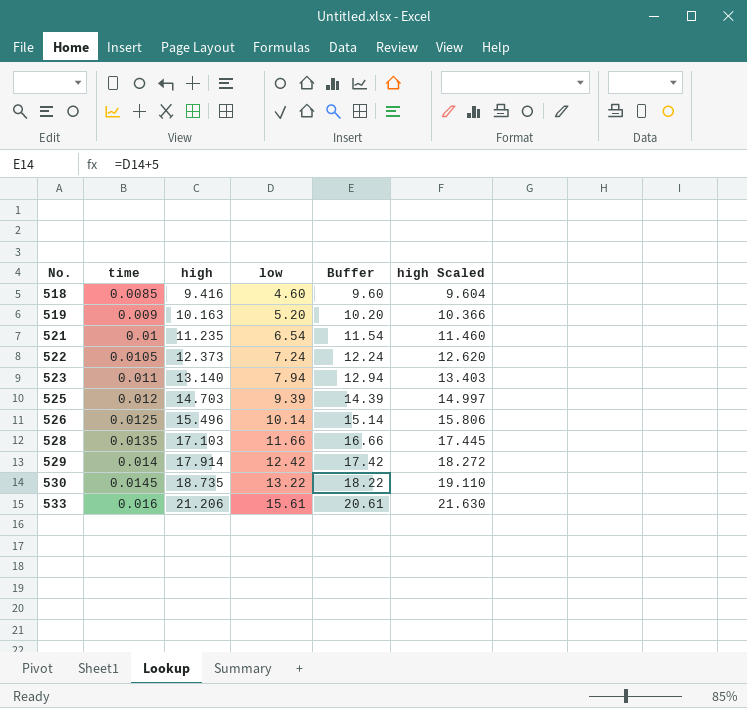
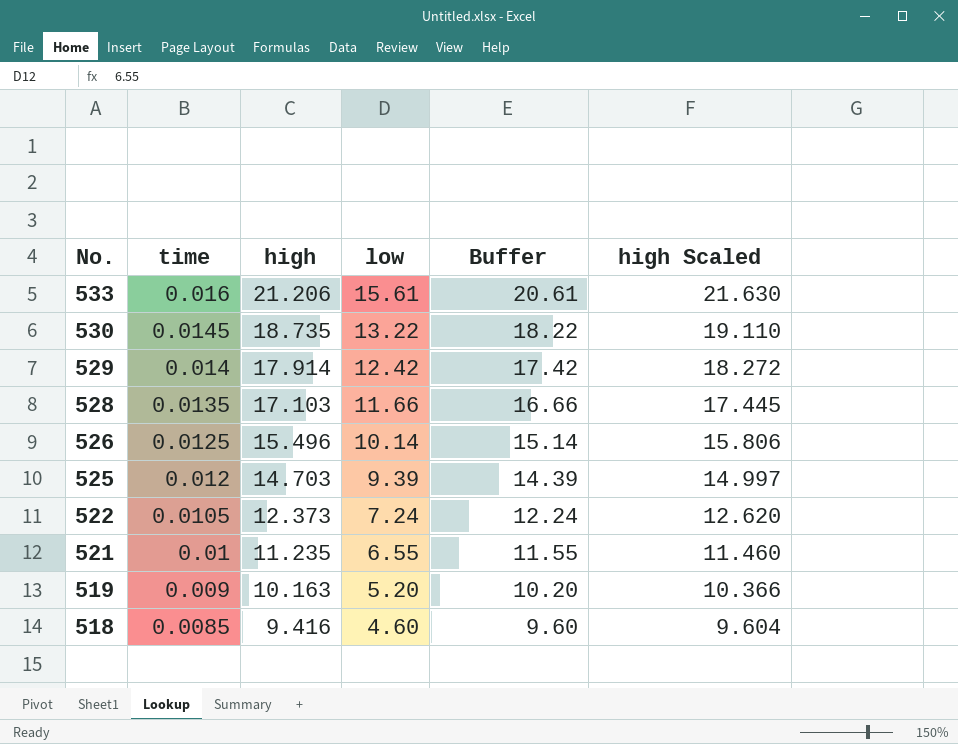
row order: No. ascending -> No. descending
row 523: 0.011 | 13.140 | 7.94 | 12.94 | 13.403 -> none
521 | low: 6.54 -> 6.55
521 | Buffer: 11.54 -> 11.55

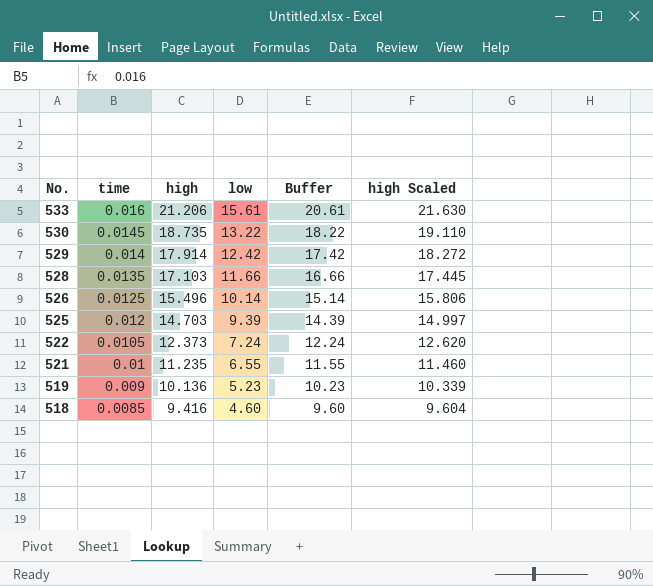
519 | high: 10.163 -> 10.136
519 | low: 5.20 -> 5.23
519 | Buffer: 10.20 -> 10.23
519 | high Scaled: 10.366 -> 10.339

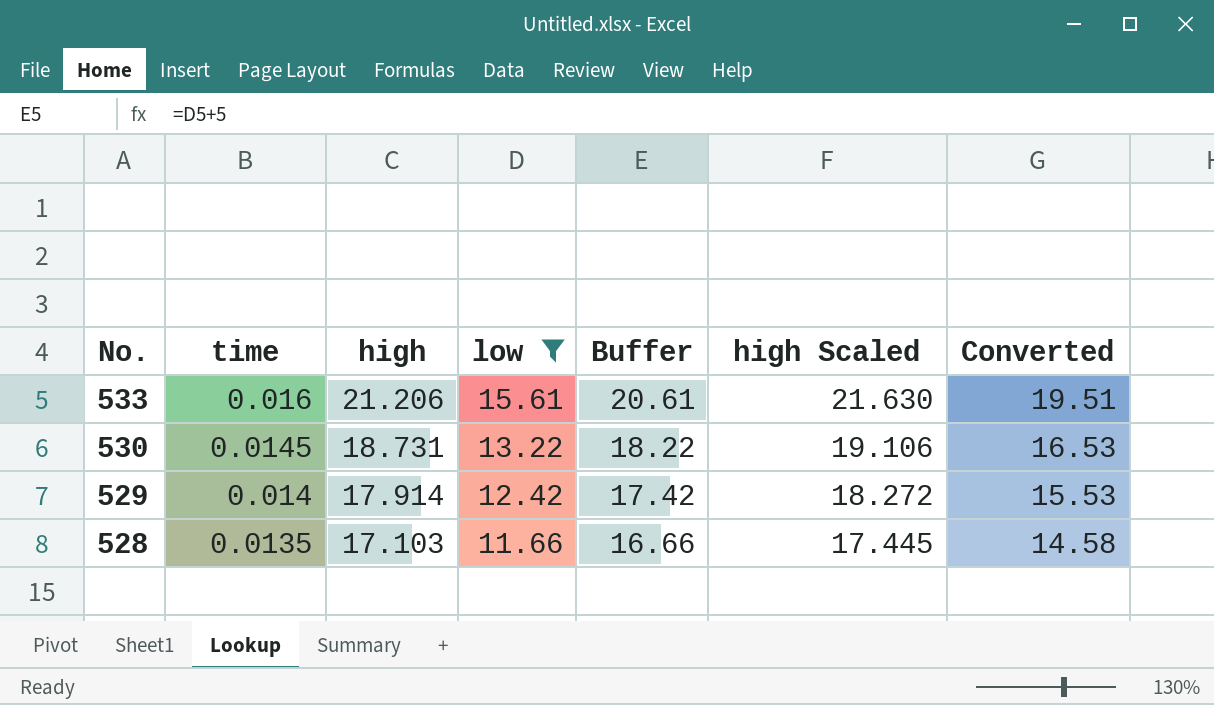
filter: none -> low >= 11.66
column Converted | formula: none -> [low] * 1.25
530 | high: 18.735 -> 18.731
530 | high Scaled: 19.110 -> 19.106

